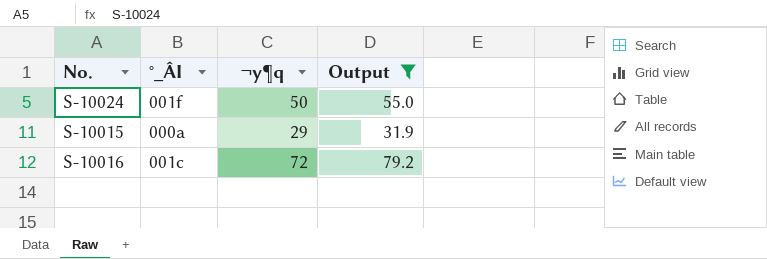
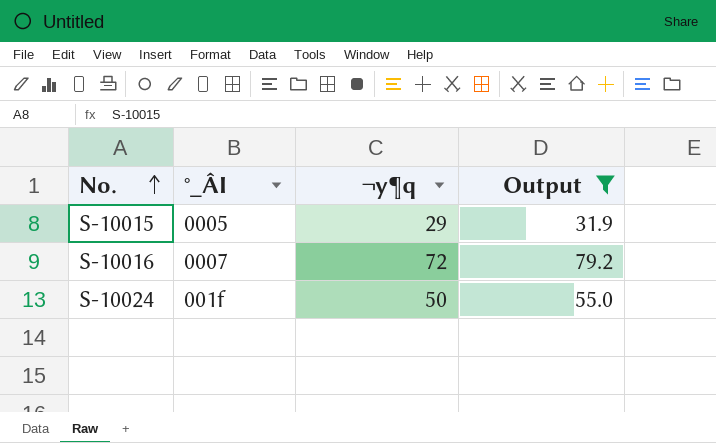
row order: none -> No. ascending
S-10015 | °_ÂI: 000a -> 0005
S-10016 | °_ÂI: 001c -> 0007

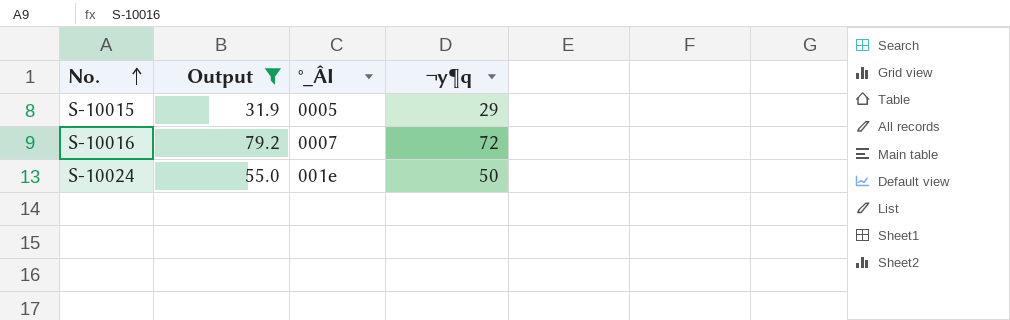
column Output | position: 4 -> 2
S-10024 | °_ÂI: 001f -> 001e

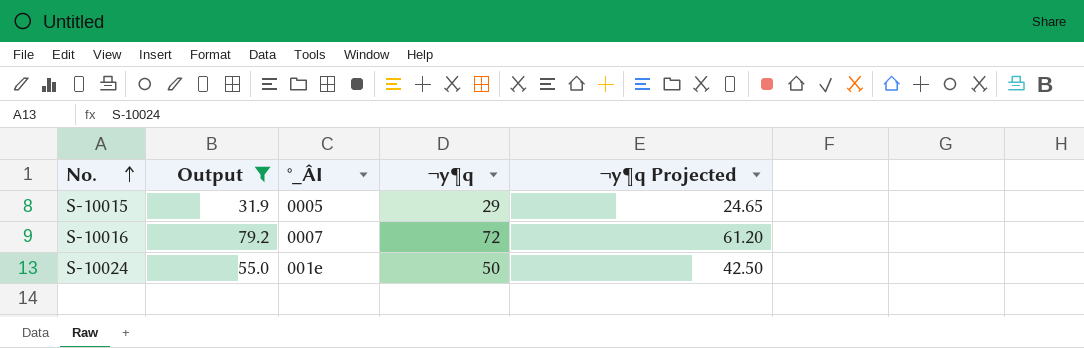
column ¬y¶q Projected | formula: none -> [¬y¶q] * 0.85

